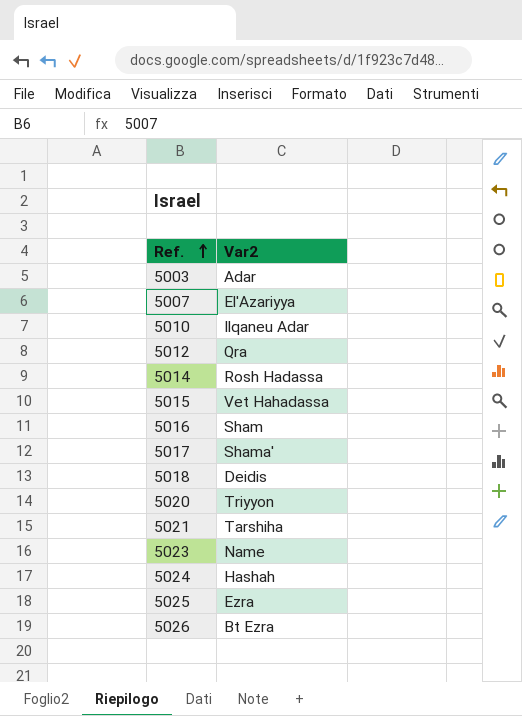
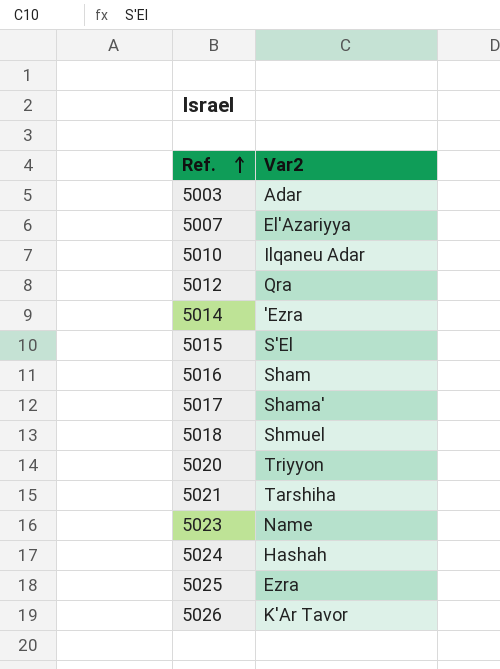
5014 | Var2: Rosh Hadassa -> 'Ezra
5015 | Var2: Vet Hahadassa -> S'El
5018 | Var2: Deidis -> Shmuel
5026 | Var2: Bt Ezra -> K'Ar Tavor

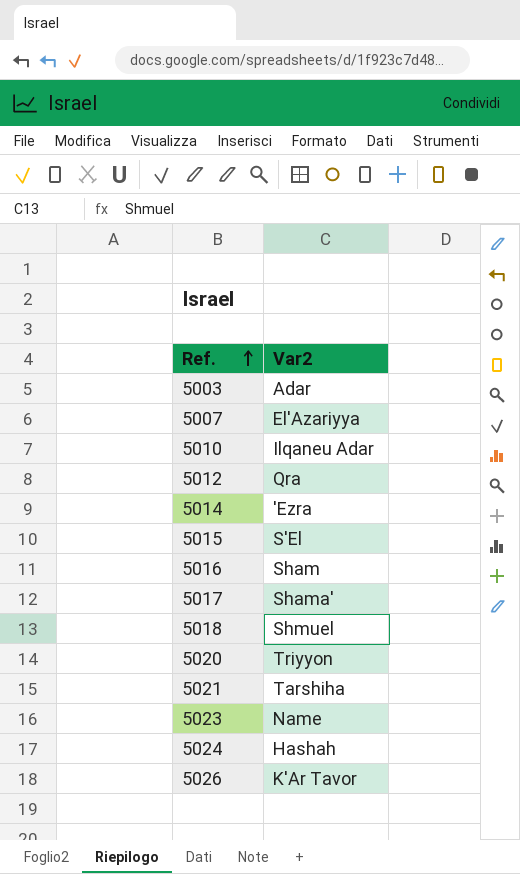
row 5025: Ezra -> none

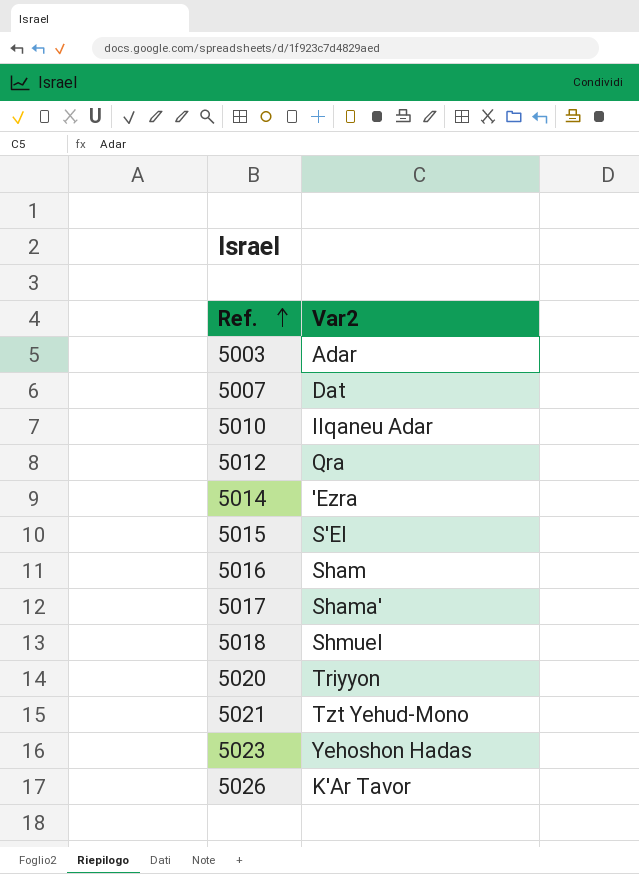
row 5024: Hashah -> none
5007 | Var2: El'Azariyya -> Dat
5021 | Var2: Tarshiha -> Tzt Yehud-Mono
5023 | Var2: Name -> Yehoshon Hadas

